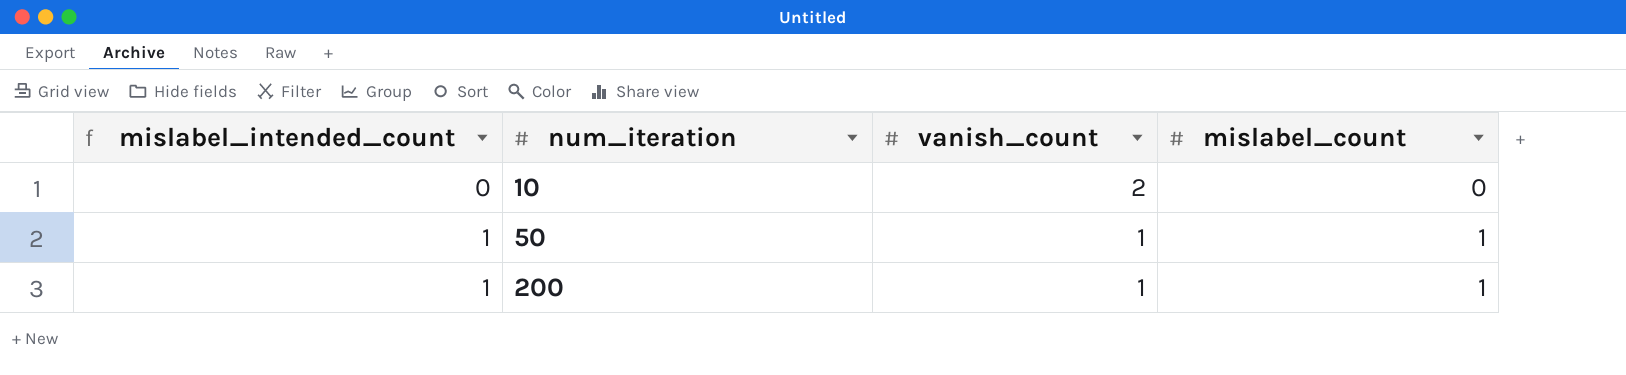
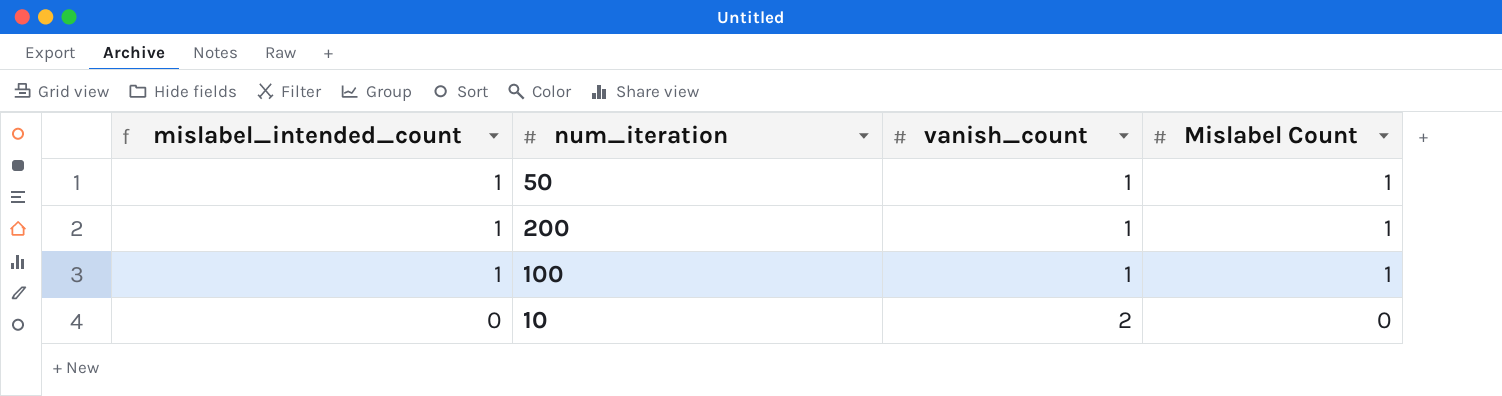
row order: mislabel_intended_count ascending -> mislabel_intended_count descending
column name: mislabel_count -> Mislabel Count
row 100: none -> 1 | 1 | 1

